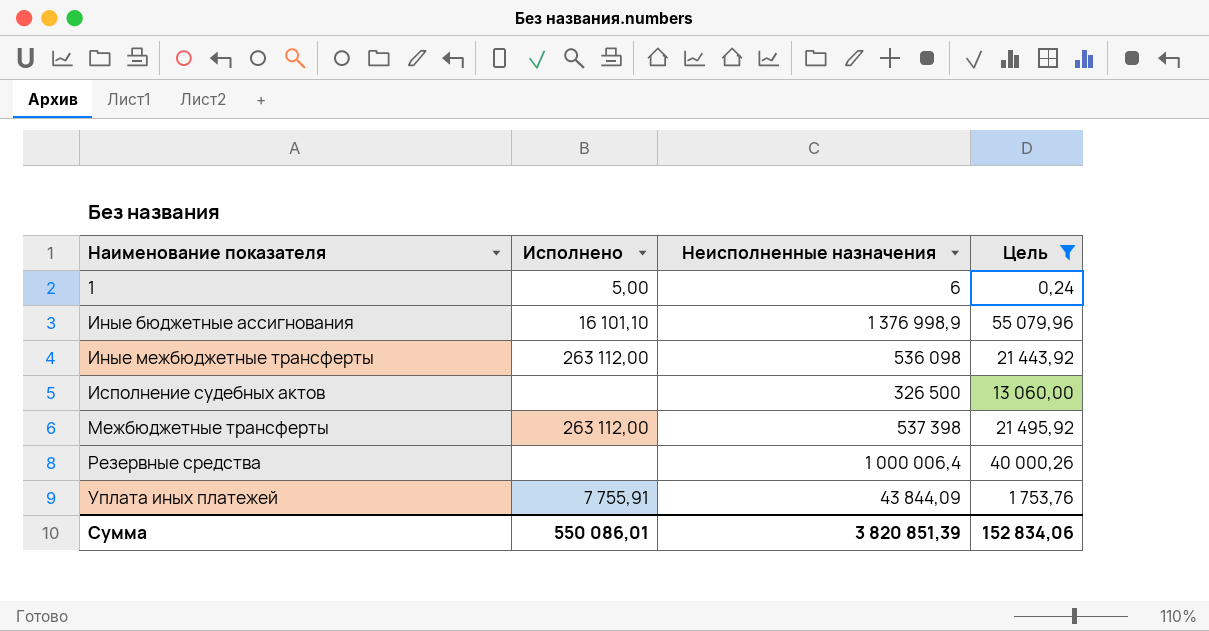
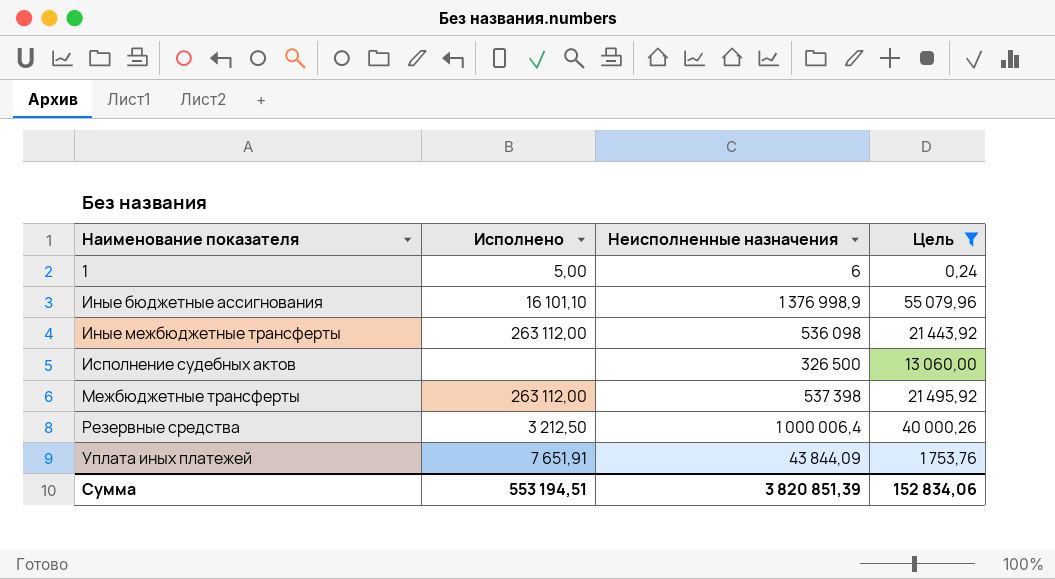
Резервные средства | Исполнено: none -> 3 212,50
Уплата иных платежей | Исполнено: 7 755,91 -> 7 651,91
Сумма | Исполнено: 550 086,01 -> 553 194,51

